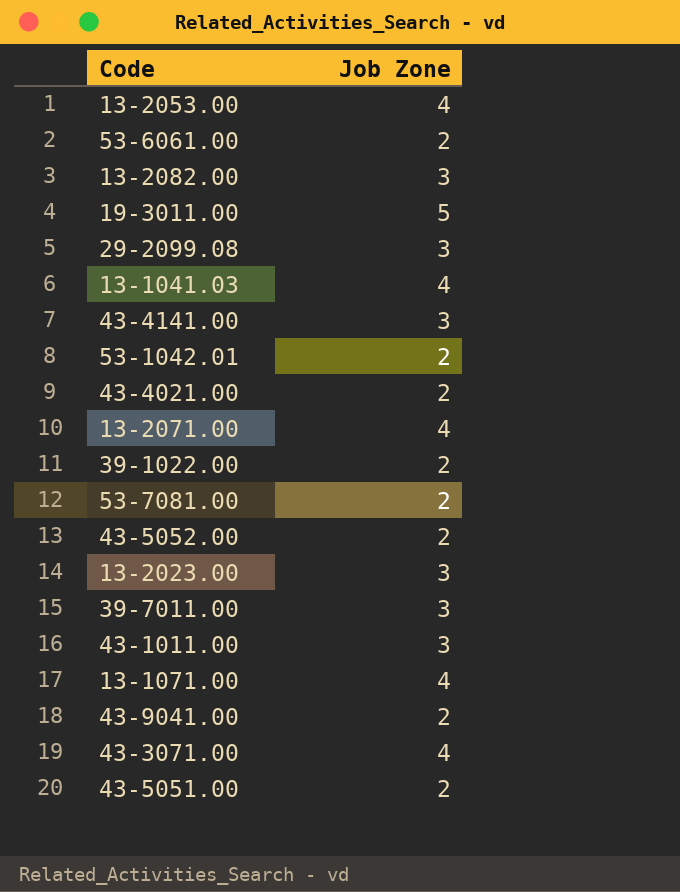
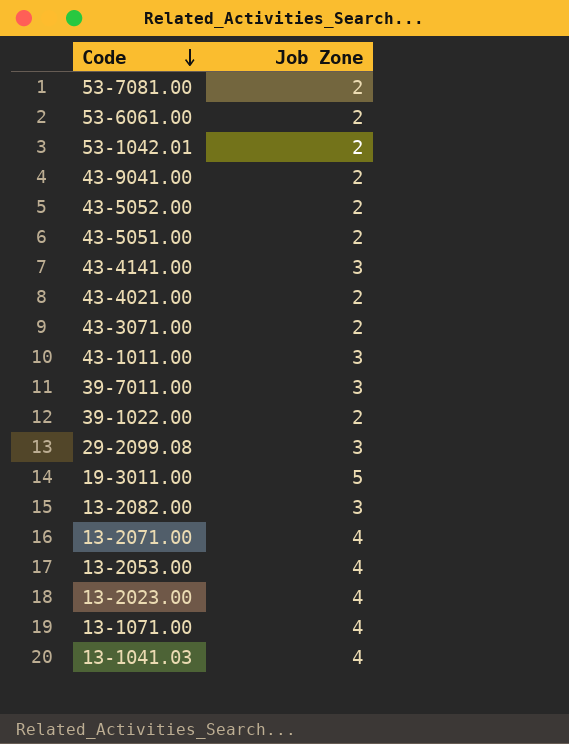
row order: none -> Code descending
43-3071.00 | Job Zone: 4 -> 2
13-2023.00 | Job Zone: 3 -> 4

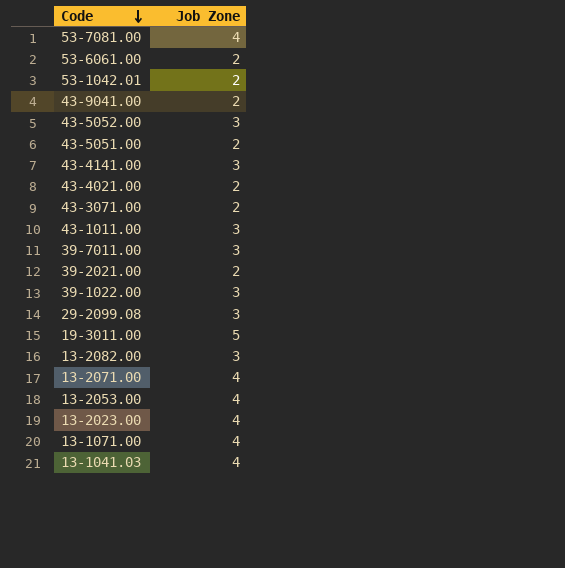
53-7081.00 | Job Zone: 2 -> 4
43-5052.00 | Job Zone: 2 -> 3
row 39-2021.00: none -> 2
39-1022.00 | Job Zone: 2 -> 3

